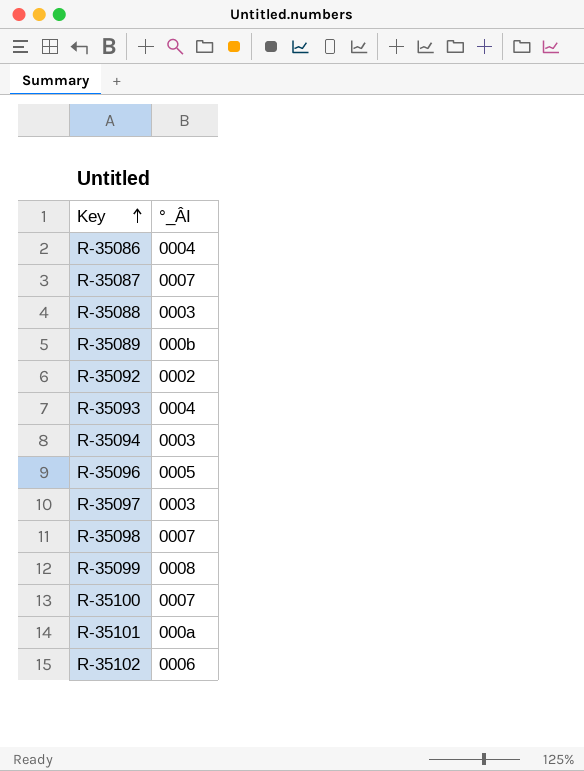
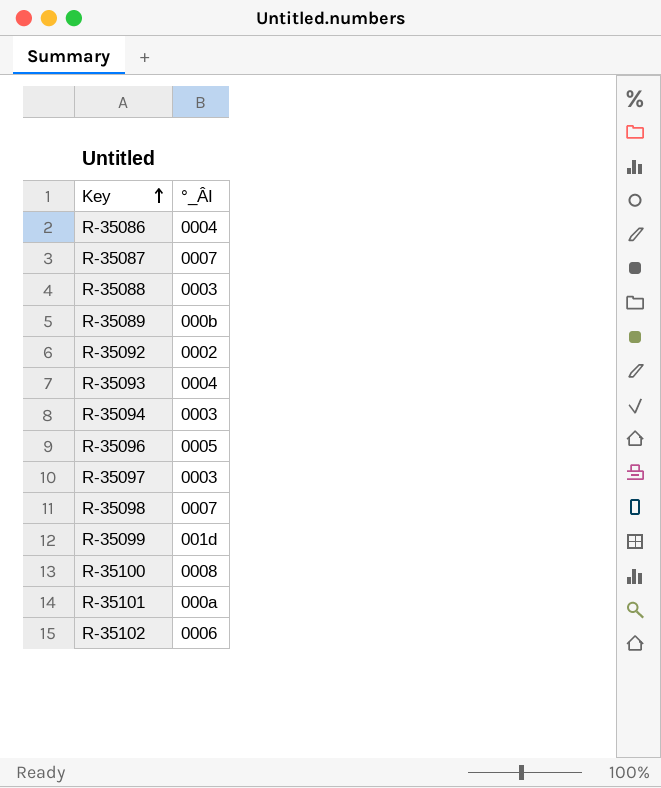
R-35099 | °_ÂI: 0008 -> 001d
R-35100 | °_ÂI: 0007 -> 0008

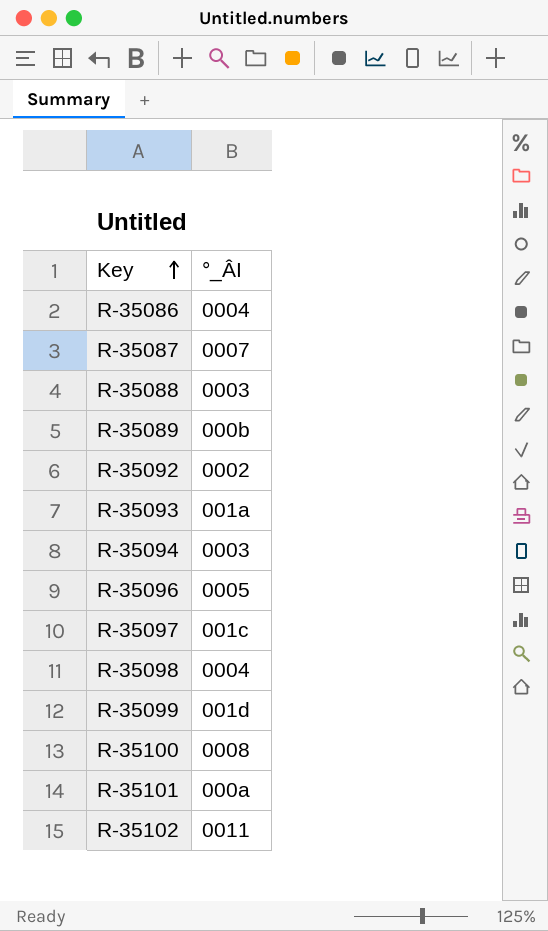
R-35093 | °_ÂI: 0004 -> 001a
R-35097 | °_ÂI: 0003 -> 001c
R-35098 | °_ÂI: 0007 -> 0004
R-35102 | °_ÂI: 0006 -> 0011

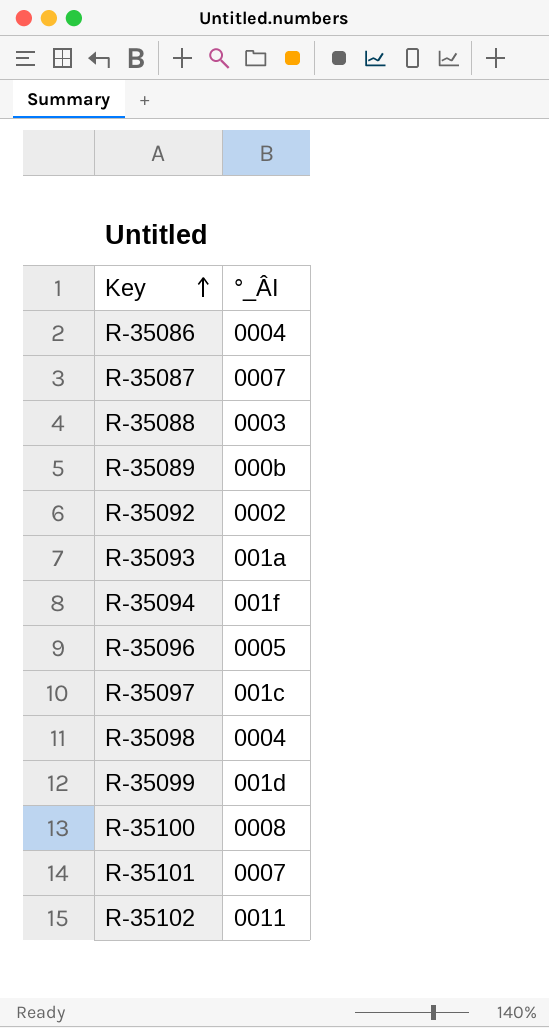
R-35094 | °_ÂI: 0003 -> 001f
R-35101 | °_ÂI: 000a -> 0007

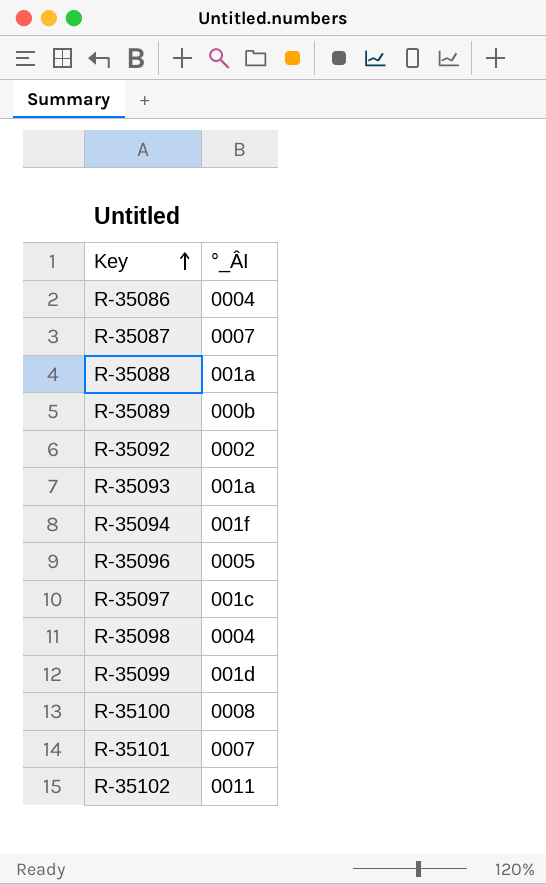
R-35088 | °_ÂI: 0003 -> 001a

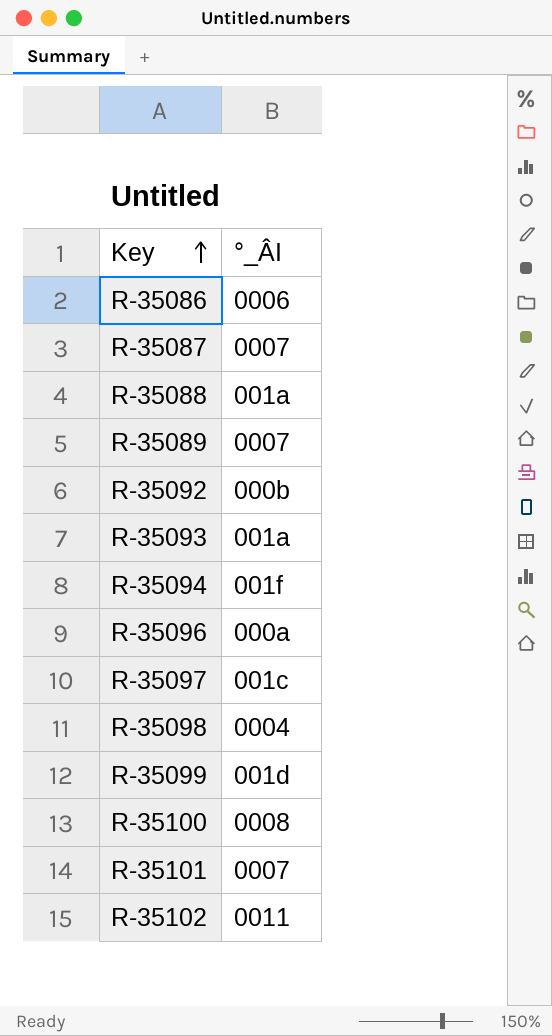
R-35086 | °_ÂI: 0004 -> 0006
R-35089 | °_ÂI: 000b -> 0007
R-35092 | °_ÂI: 0002 -> 000b
R-35096 | °_ÂI: 0005 -> 000a

